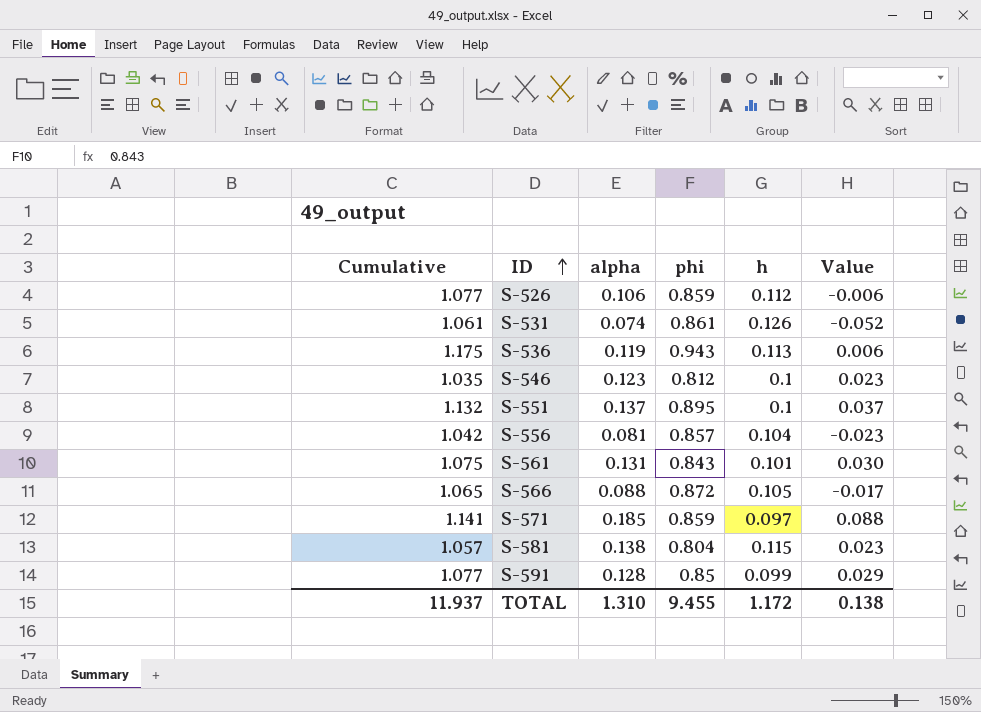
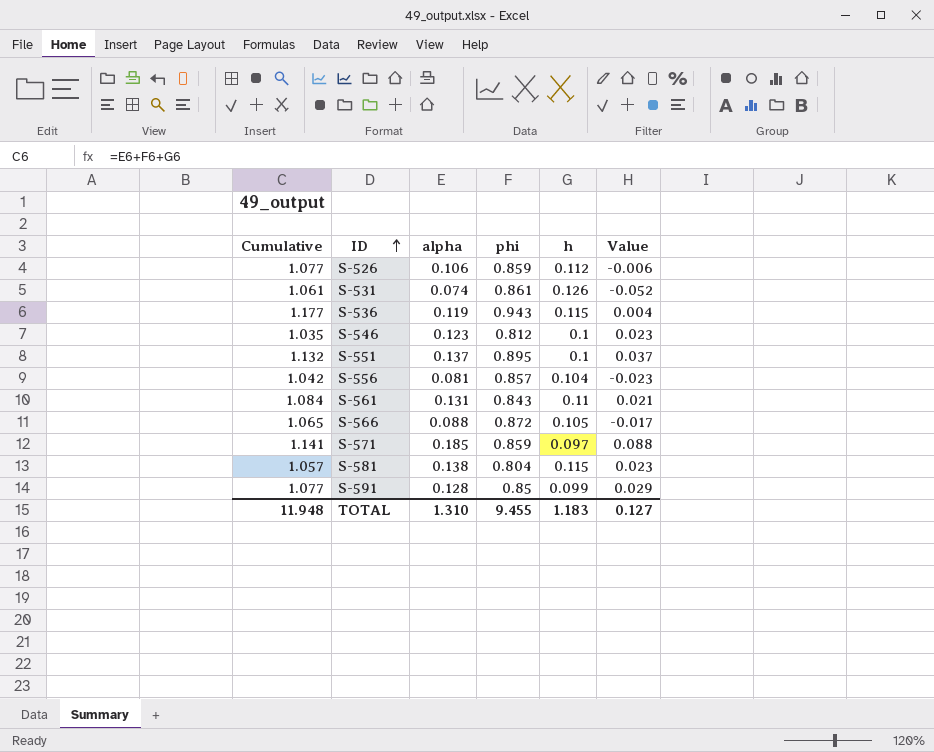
S-536 | Cumulative: 1.175 -> 1.177
S-536 | h: 0.113 -> 0.115
S-536 | Value: 0.006 -> 0.004
S-561 | Cumulative: 1.075 -> 1.084
S-561 | h: 0.101 -> 0.11
S-561 | Value: 0.030 -> 0.021
TOTAL | Cumulative: 11.937 -> 11.948
TOTAL | h: 1.172 -> 1.183
TOTAL | Value: 0.138 -> 0.127

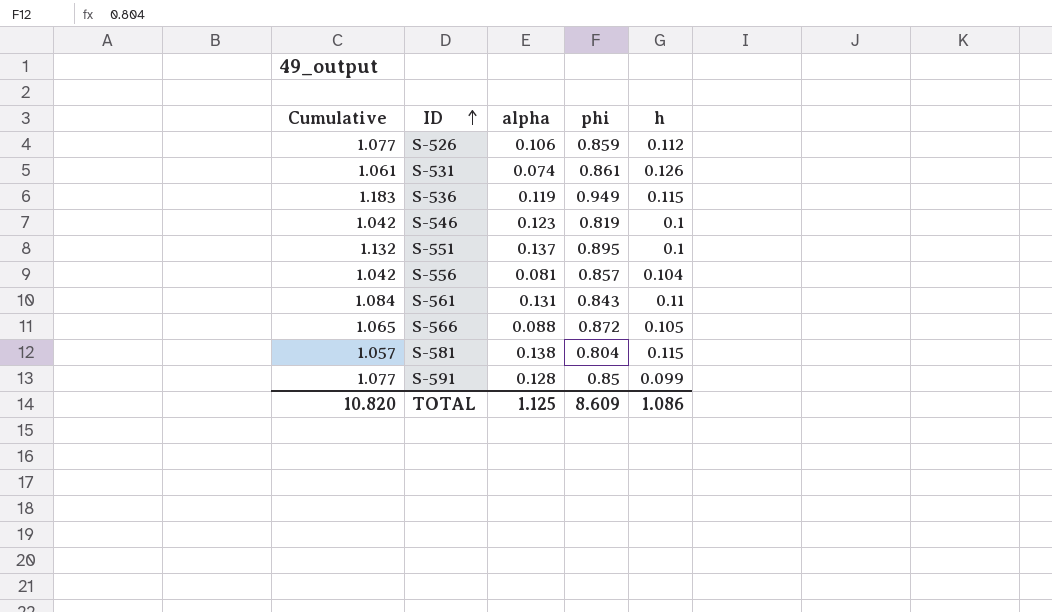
column Value | formula: [alpha] - [h] -> none
row S-571: 1.141 | 0.185 | 0.859 | 0.097 | 0.088 -> none
S-536 | Cumulative: 1.177 -> 1.183
S-536 | phi: 0.943 -> 0.949
S-546 | Cumulative: 1.035 -> 1.042
S-546 | phi: 0.812 -> 0.819
TOTAL | Cumulative: 11.948 -> 10.820
TOTAL | alpha: 1.310 -> 1.125
TOTAL | phi: 9.455 -> 8.609
TOTAL | h: 1.183 -> 1.086

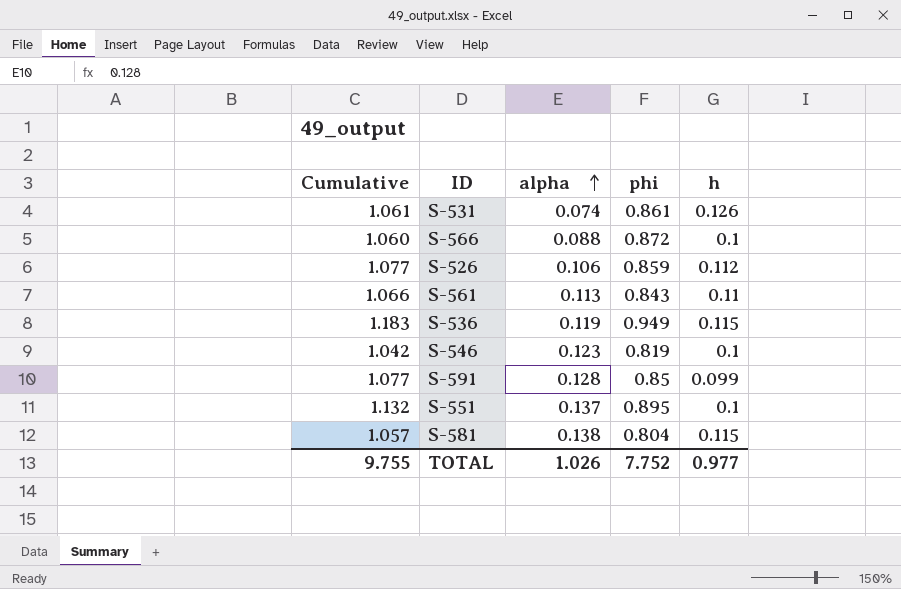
row order: ID ascending -> alpha ascending
row S-556: 1.042 | 0.081 | 0.857 | 0.104 -> none
S-566 | Cumulative: 1.065 -> 1.060
S-566 | h: 0.105 -> 0.1
S-561 | Cumulative: 1.084 -> 1.066
S-561 | alpha: 0.131 -> 0.113
TOTAL | Cumulative: 10.820 -> 9.755
TOTAL | alpha: 1.125 -> 1.026
TOTAL | phi: 8.609 -> 7.752
TOTAL | h: 1.086 -> 0.977

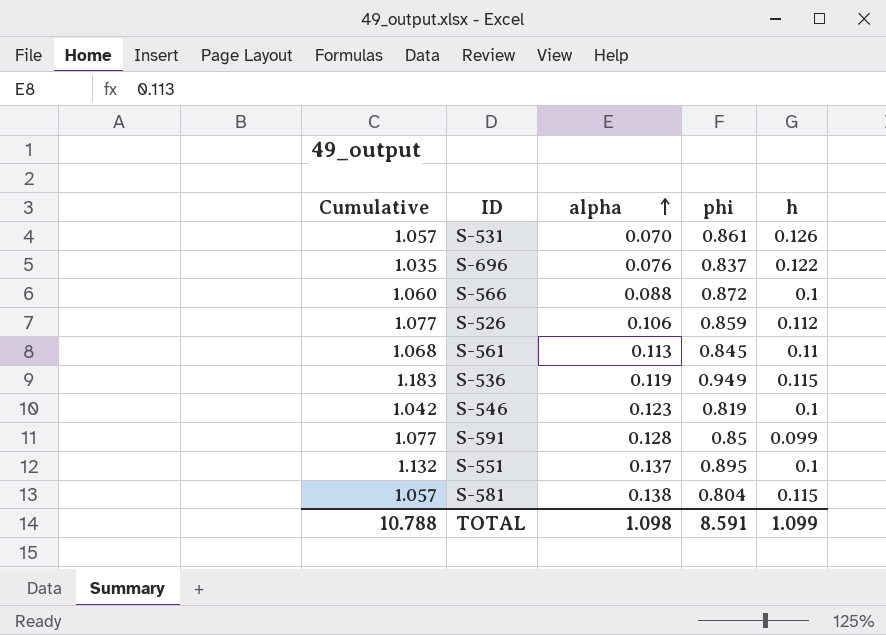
S-531 | Cumulative: 1.061 -> 1.057
S-531 | alpha: 0.074 -> 0.070
row S-696: none -> 1.035 | 0.076 | 0.837 | 0.122
S-561 | Cumulative: 1.066 -> 1.068
S-561 | phi: 0.843 -> 0.845
TOTAL | Cumulative: 9.755 -> 10.788
TOTAL | alpha: 1.026 -> 1.098
TOTAL | phi: 7.752 -> 8.591
TOTAL | h: 0.977 -> 1.099

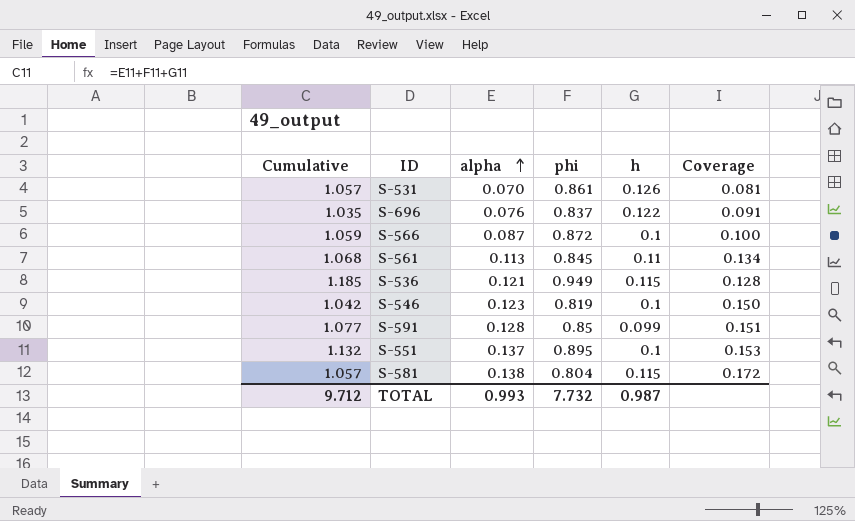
column Coverage | formula: none -> [alpha] / [phi]
row S-526: 1.077 | 0.106 | 0.859 | 0.112 -> none
S-566 | Cumulative: 1.060 -> 1.059
S-566 | alpha: 0.088 -> 0.087
S-536 | Cumulative: 1.183 -> 1.185
S-536 | alpha: 0.119 -> 0.121
TOTAL | Cumulative: 10.788 -> 9.712
TOTAL | alpha: 1.098 -> 0.993
TOTAL | phi: 8.591 -> 7.732
TOTAL | h: 1.099 -> 0.987

